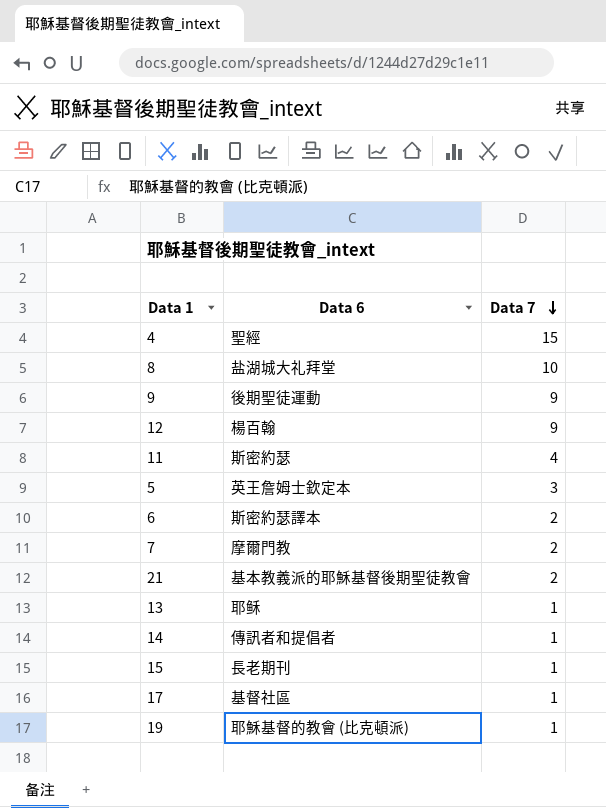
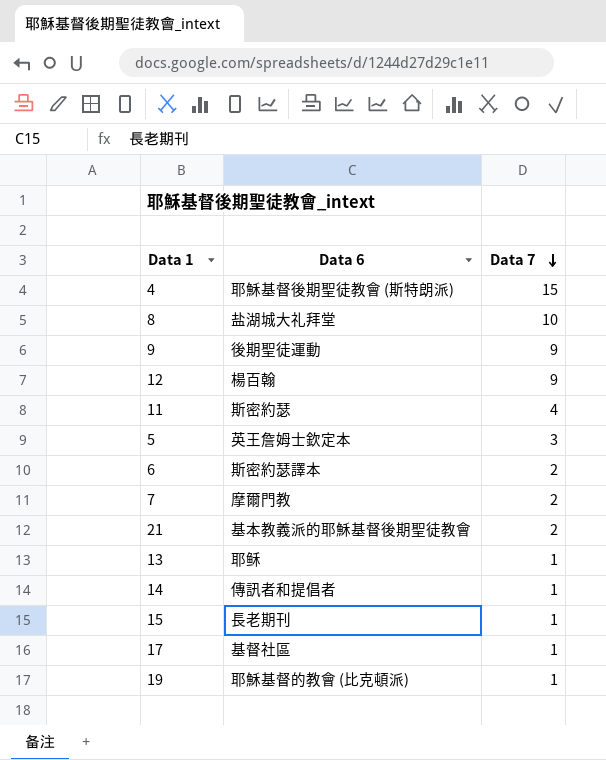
4 | Data 6: 聖經 -> 耶穌基督後期聖徒教會 (斯特朗派)

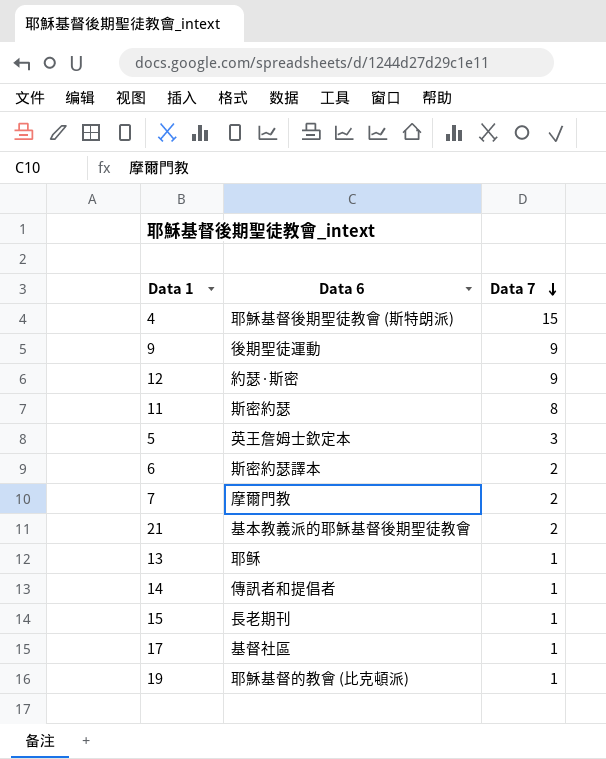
row 8: 盐湖城大礼拜堂 | 10 -> none
12 | Data 6: 楊百翰 -> 約瑟·斯密
11 | Data 7: 4 -> 8

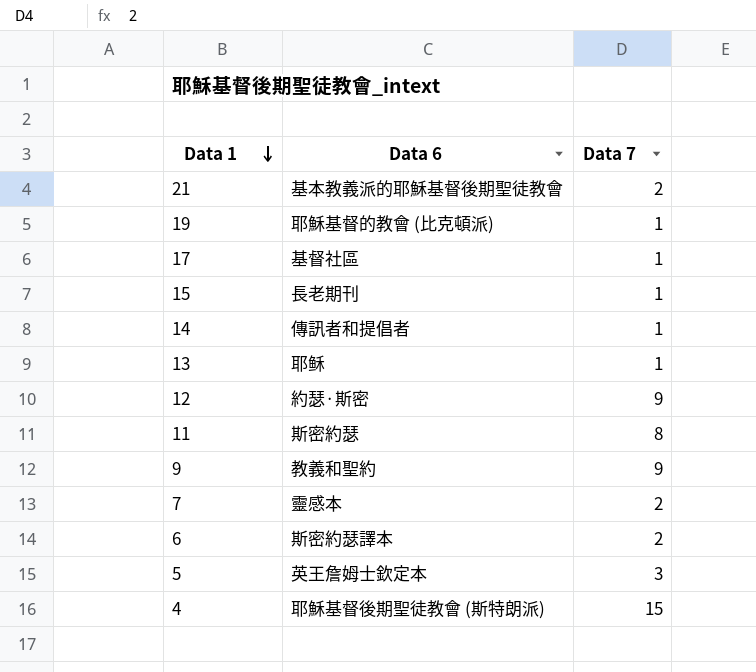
row order: Data 7 descending -> Data 1 descending
9 | Data 6: 後期聖徒運動 -> 教義和聖約
7 | Data 6: 摩爾門教 -> 靈感本

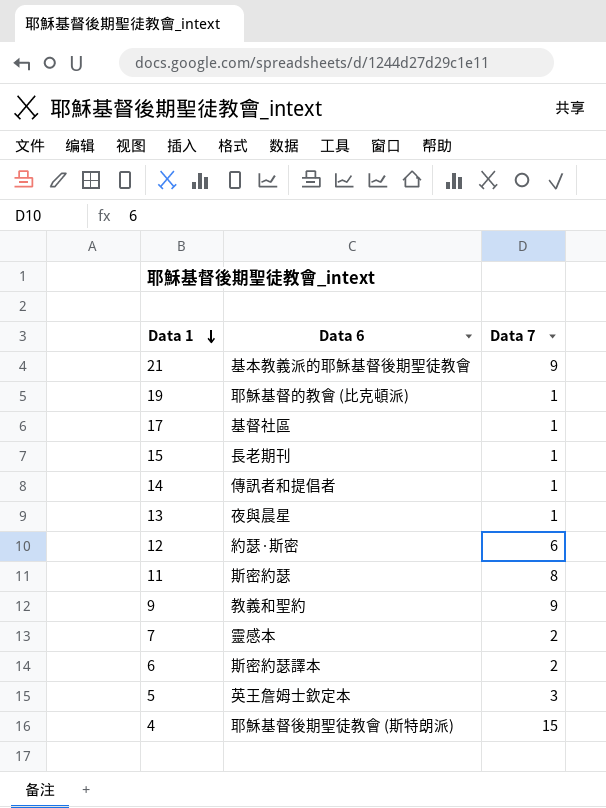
21 | Data 7: 2 -> 9
13 | Data 6: 耶稣 -> 夜與晨星
12 | Data 7: 9 -> 6

